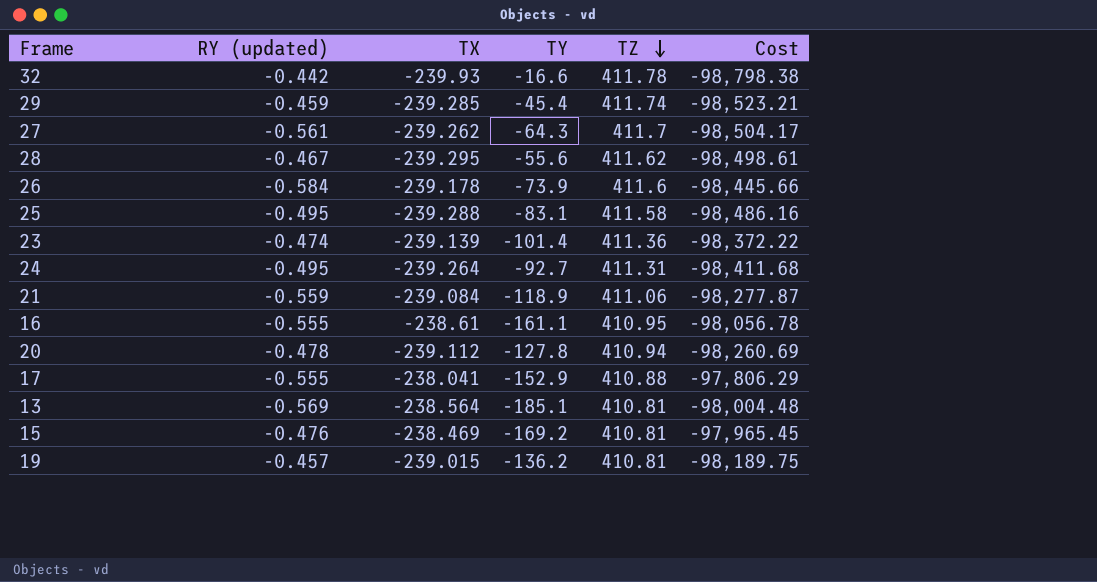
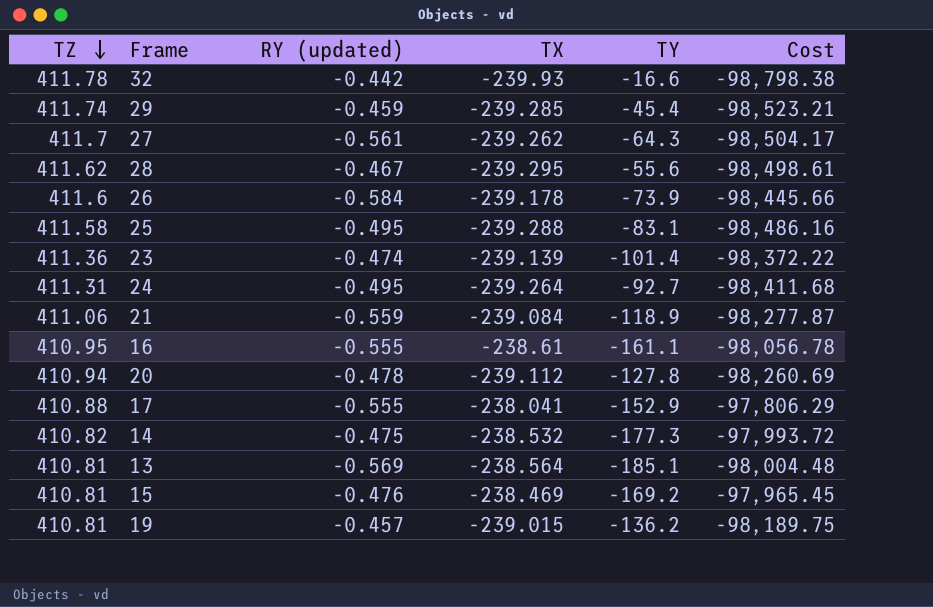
column TZ | position: 5 -> 1
row 14: none -> 410.82 | -0.475 | -238.532 | -177.3 | -97,993.72

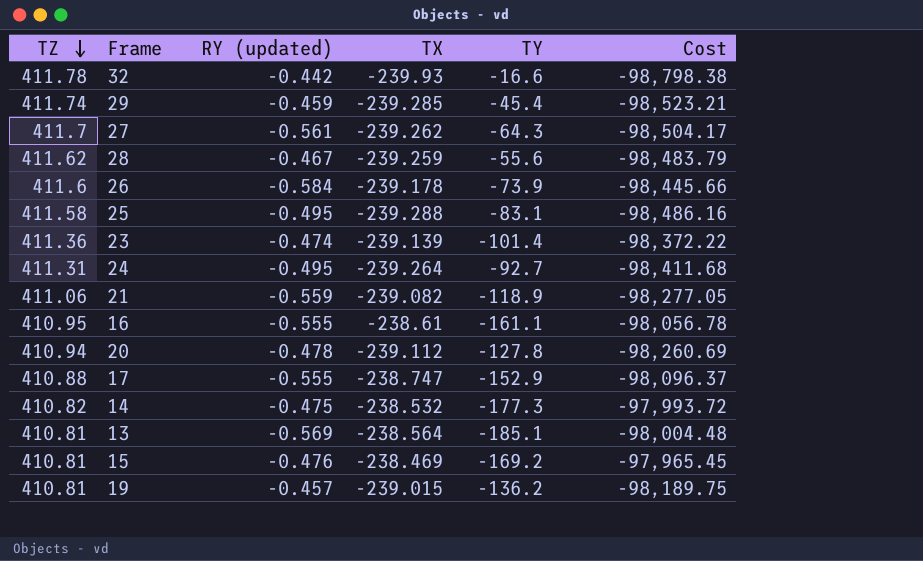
28 | TX: -239.295 -> -239.259
28 | Cost: -98,498.61 -> -98,483.79
21 | TX: -239.084 -> -239.082
21 | Cost: -98,277.87 -> -98,277.05
17 | TX: -238.041 -> -238.747
17 | Cost: -97,806.29 -> -98,096.37

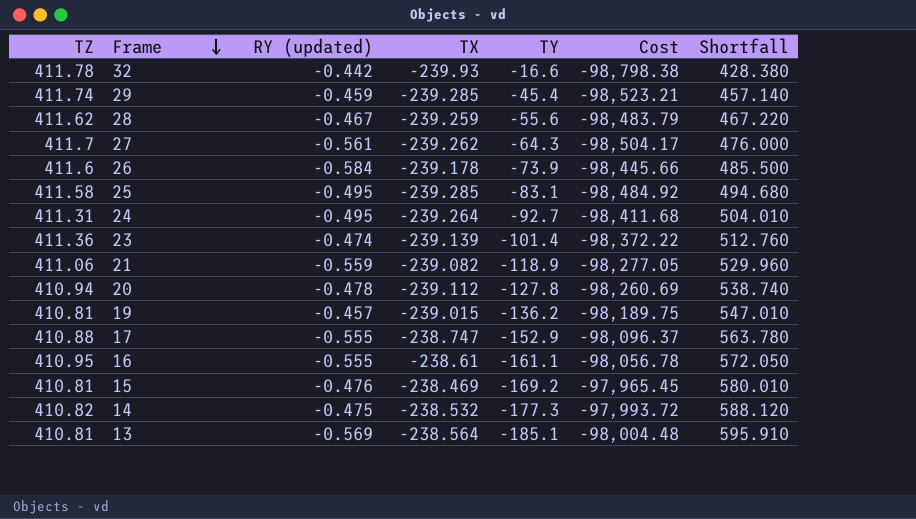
row order: TZ descending -> Frame descending
column Shortfall | formula: none -> [TZ] - [TY]
25 | TX: -239.288 -> -239.285
25 | Cost: -98,486.16 -> -98,484.92

